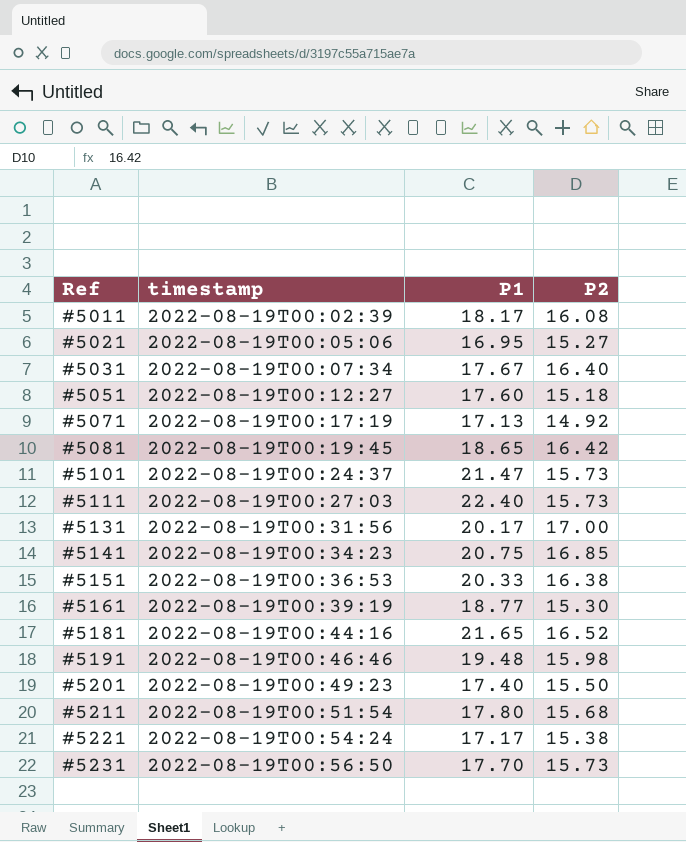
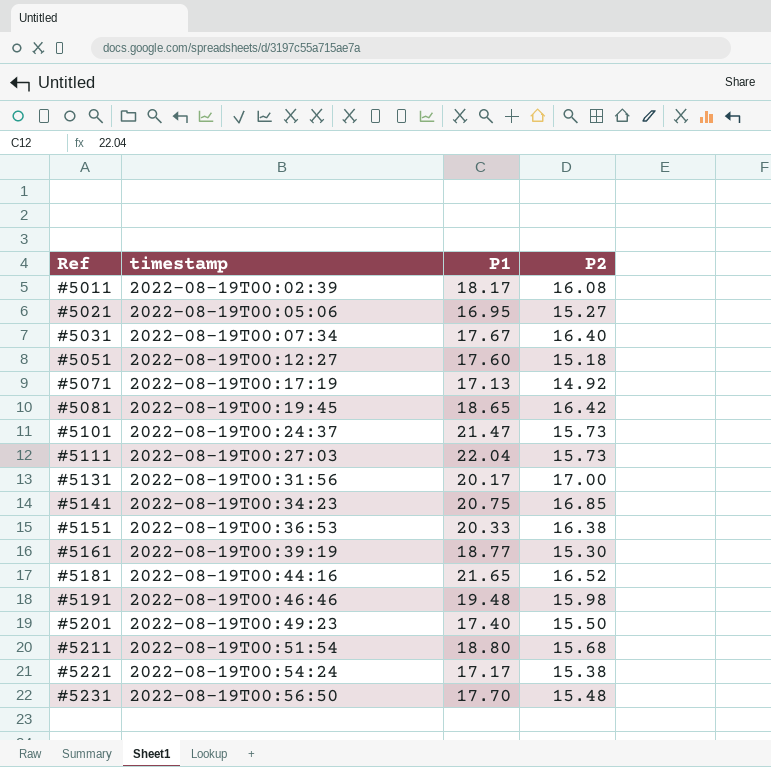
#5111 | P1: 22.40 -> 22.04
#5211 | P1: 17.80 -> 18.80
#5231 | P2: 15.73 -> 15.48

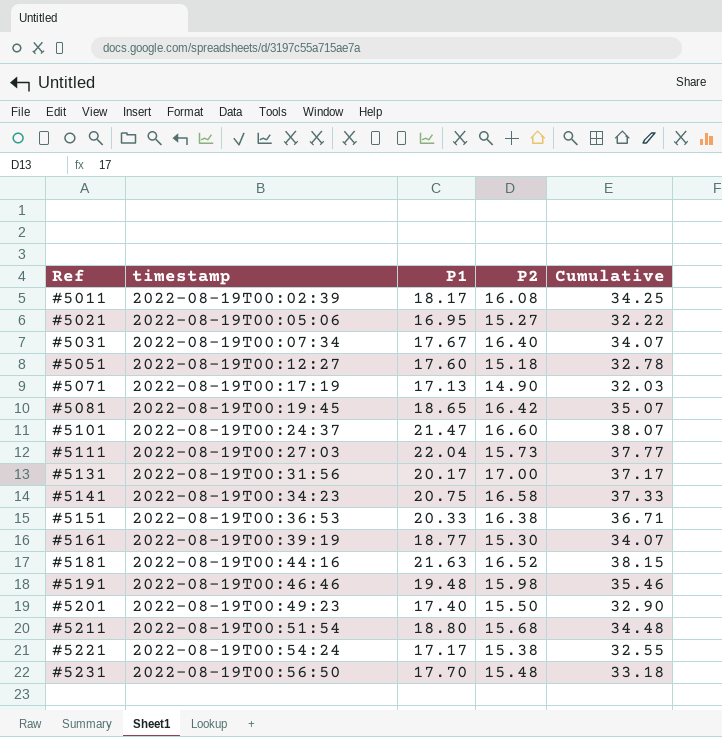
column Cumulative | formula: none -> [P1] + [P2]
#5071 | P2: 14.92 -> 14.90
#5101 | P2: 15.73 -> 16.60
#5141 | P2: 16.85 -> 16.58
#5181 | P1: 21.65 -> 21.63

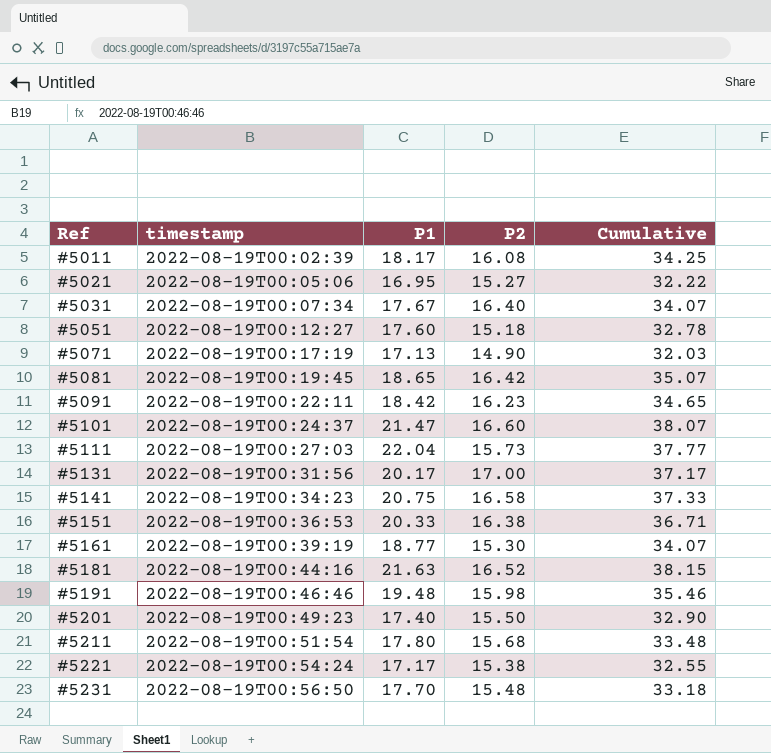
row #5091: none -> 2022-08-19T00:22:11 | 18.42 | 16.23 | 34.65
#5211 | P1: 18.80 -> 17.80
#5211 | Cumulative: 34.48 -> 33.48

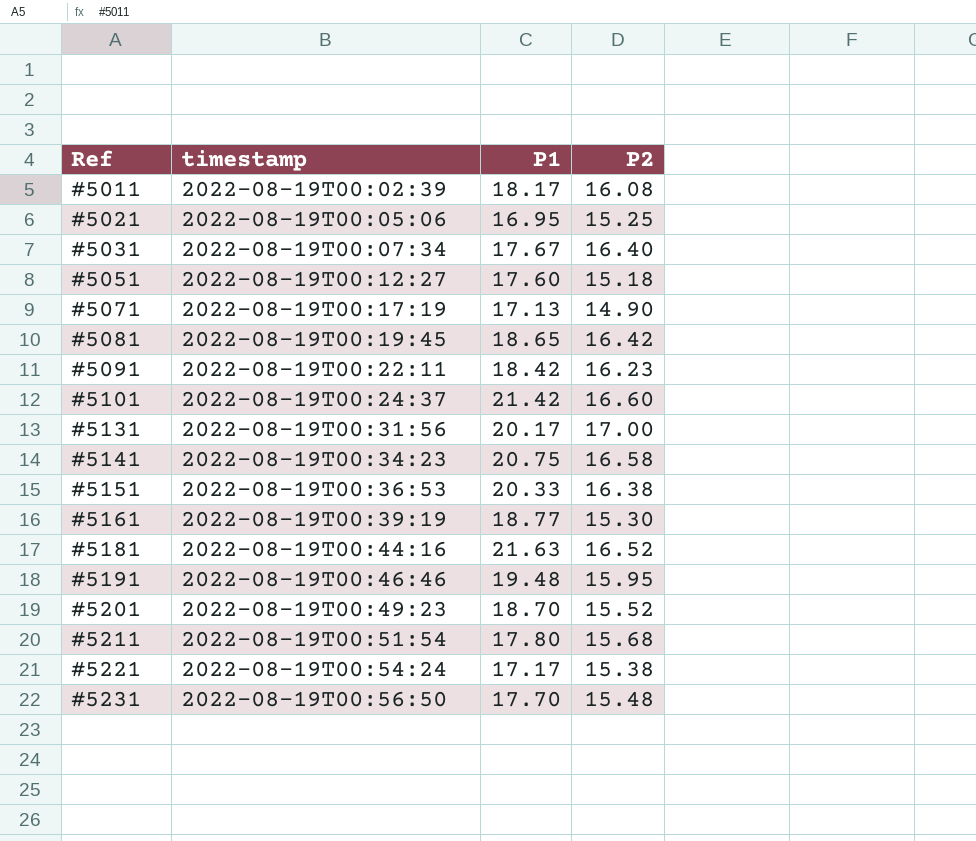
column Cumulative | formula: [P1] + [P2] -> none
row #5111: 2022-08-19T00:27:03 | 22.04 | 15.73 | 37.77 -> none
#5021 | P2: 15.27 -> 15.25
#5101 | P1: 21.47 -> 21.42
#5191 | P2: 15.98 -> 15.95
#5201 | P1: 17.40 -> 18.70
#5201 | P2: 15.50 -> 15.52

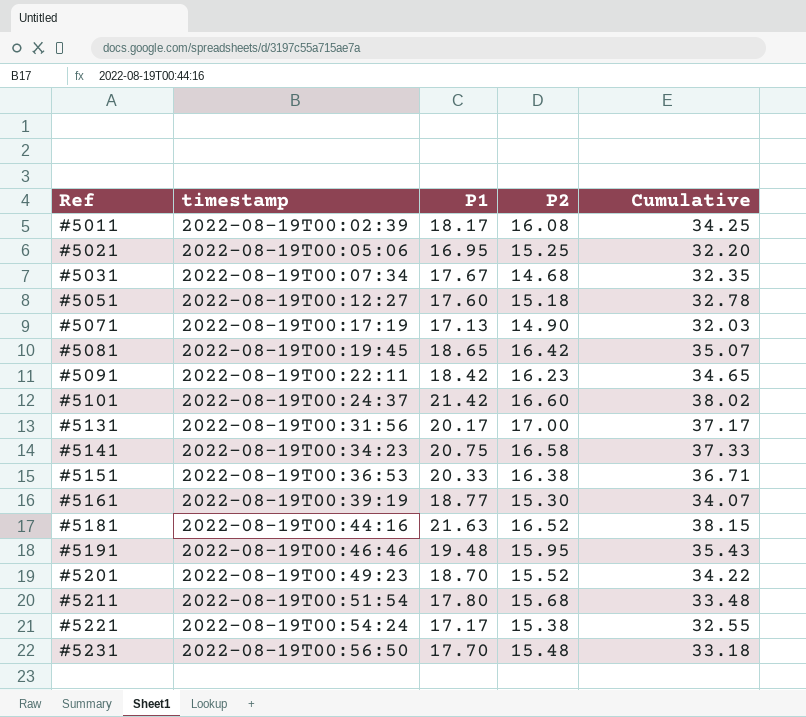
column Cumulative | formula: none -> [P1] + [P2]
#5031 | P2: 16.40 -> 14.68

